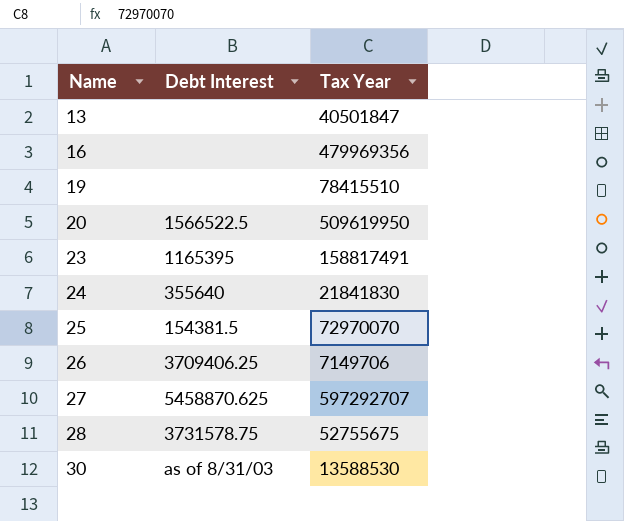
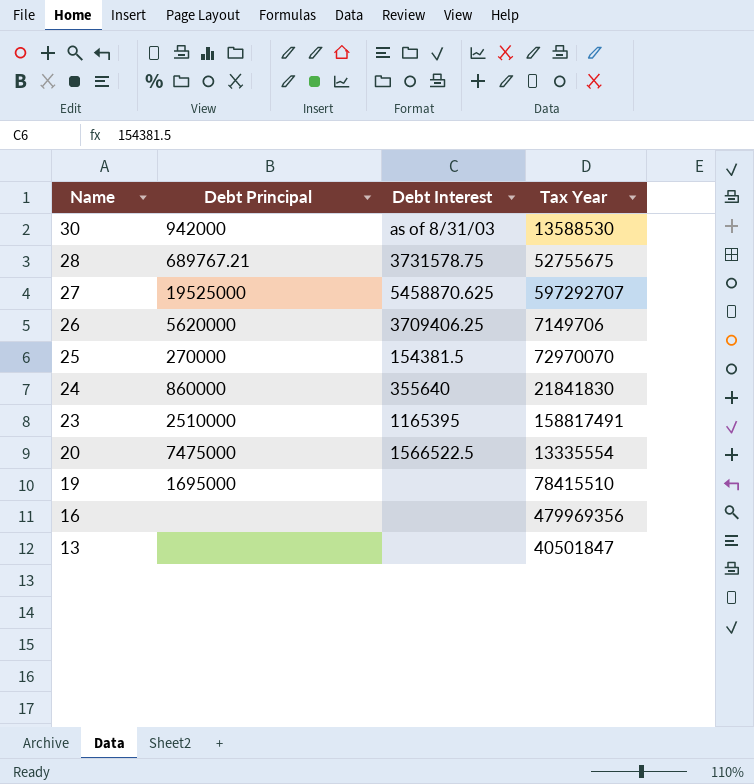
row order: Name ascending -> Name descending
column Debt Principal | position: none -> 2
20 | Tax Year: 509619950 -> 13335554

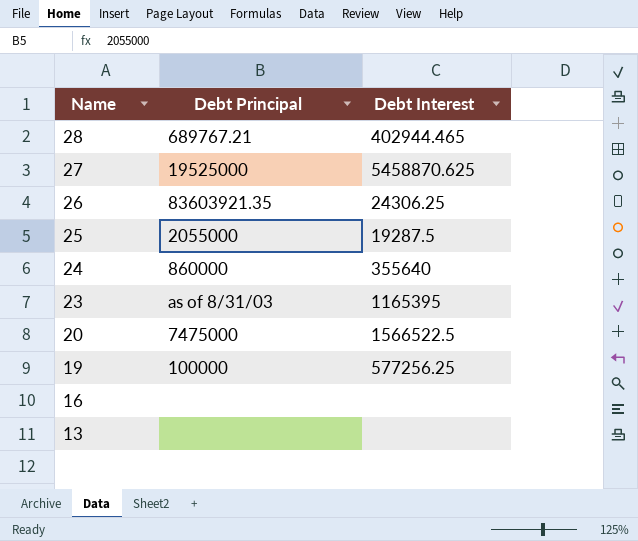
column Tax Year | position: 4 -> none
row 30: 942000 | as of 8/31/03 | 13588530 -> none
28 | Debt Interest: 3731578.75 -> 402944.465
26 | Debt Principal: 5620000 -> 83603921.35
26 | Debt Interest: 3709406.25 -> 24306.25
25 | Debt Principal: 270000 -> 2055000
25 | Debt Interest: 154381.5 -> 19287.5
23 | Debt Principal: 2510000 -> as of 8/31/03
19 | Debt Principal: 1695000 -> 100000
19 | Debt Interest: none -> 577256.25

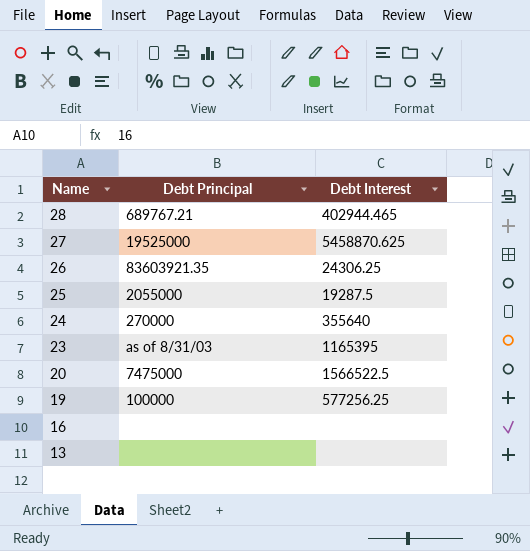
24 | Debt Principal: 860000 -> 270000

